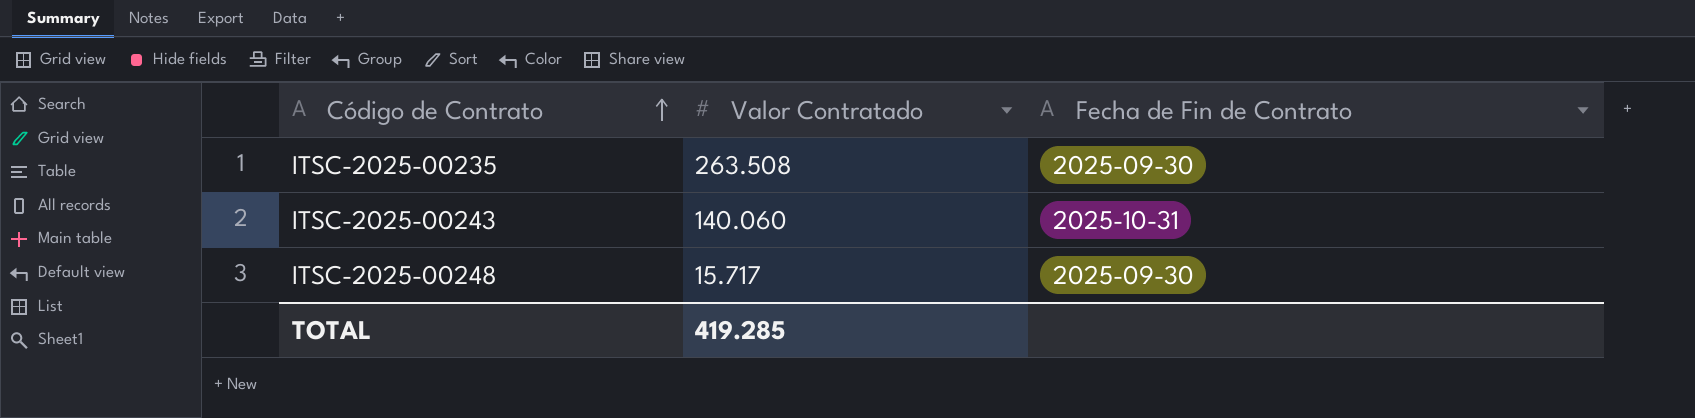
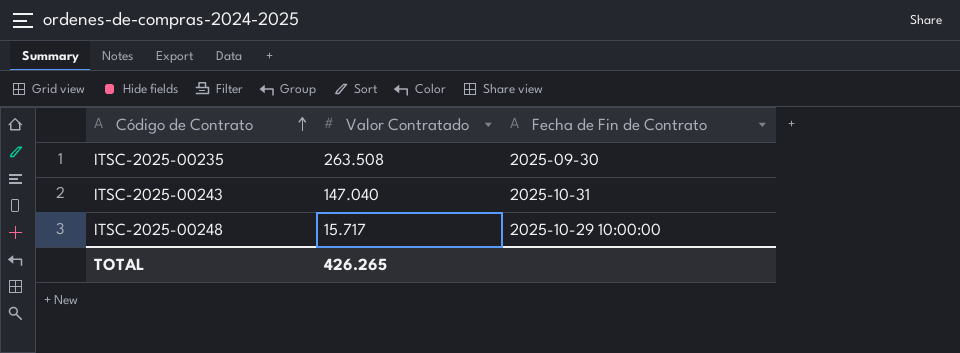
ITSC-2025-00243 | Valor Contratado: 140.060 -> 147.040
ITSC-2025-00248 | Fecha de Fin de Contrato: 2025-09-30 -> 2025-10-29 10:00:00
TOTAL | Valor Contratado: 419.285 -> 426.265

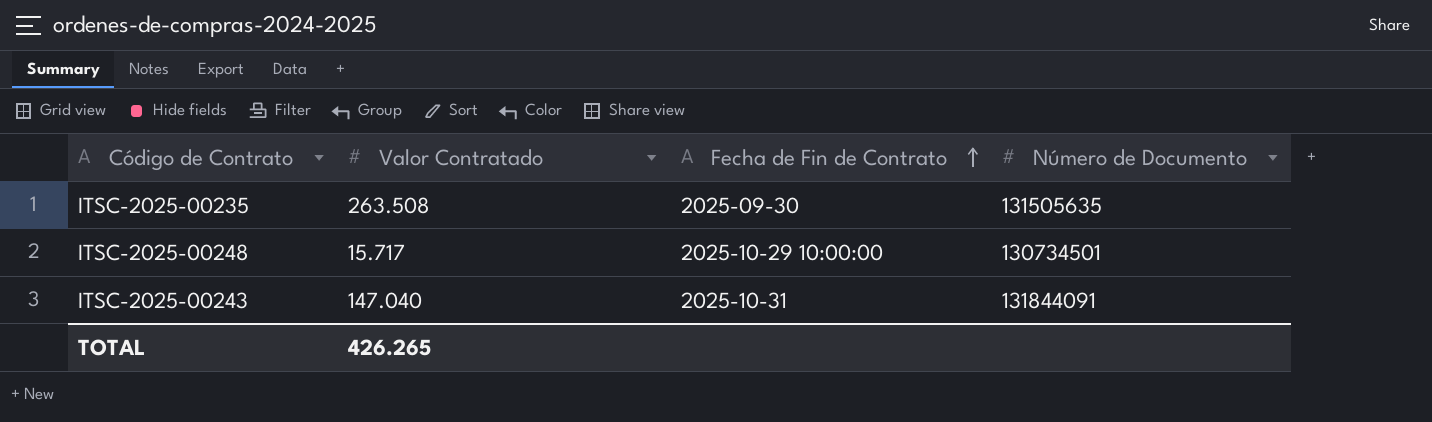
row order: Código de Contrato ascending -> Fecha de Fin de Contrato ascending
column Número de Documento | position: none -> 4

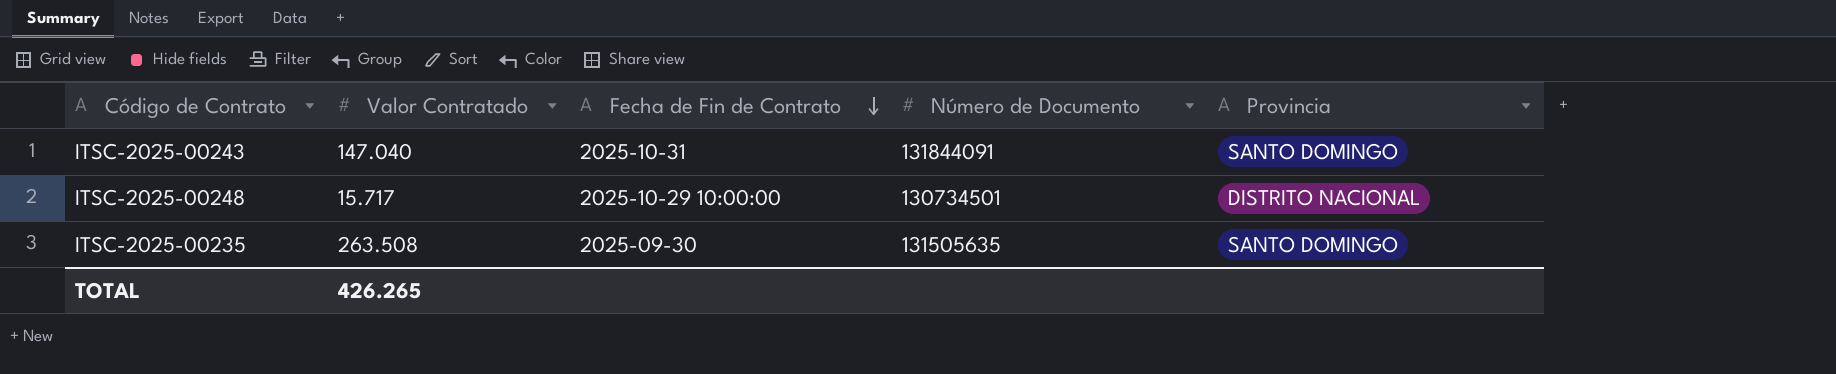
row order: Fecha de Fin de Contrato ascending -> Fecha de Fin de Contrato descending
column Provincia | position: none -> 5

